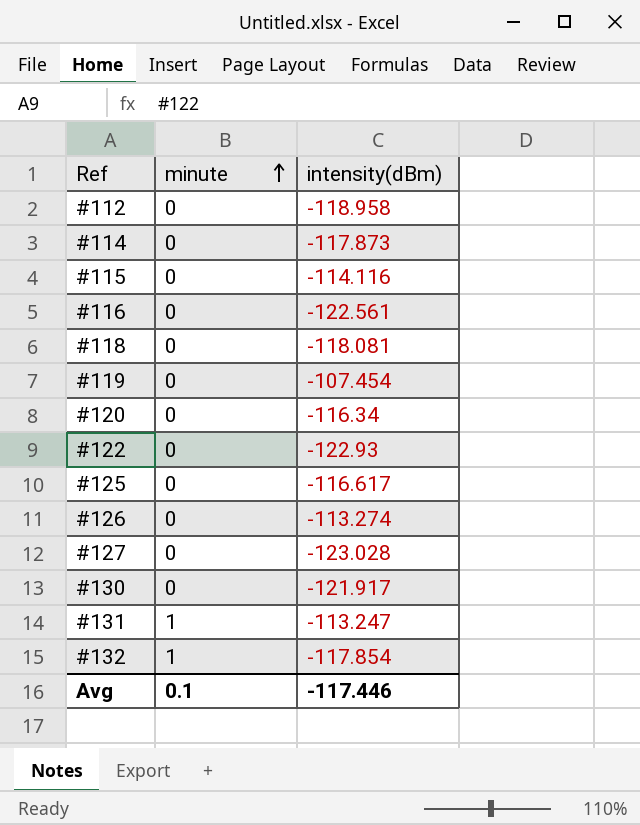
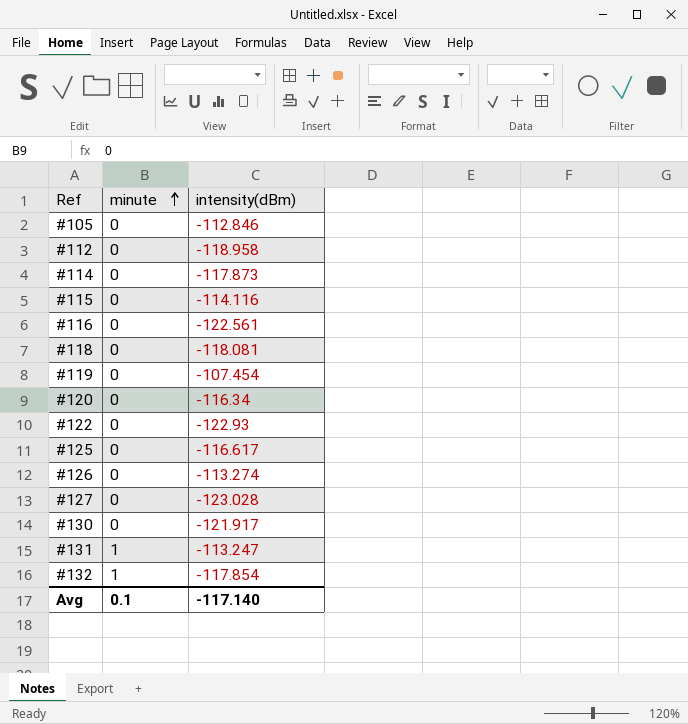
row #105: none -> 0 | -112.846
Avg | intensity(dBm): -117.446 -> -117.140

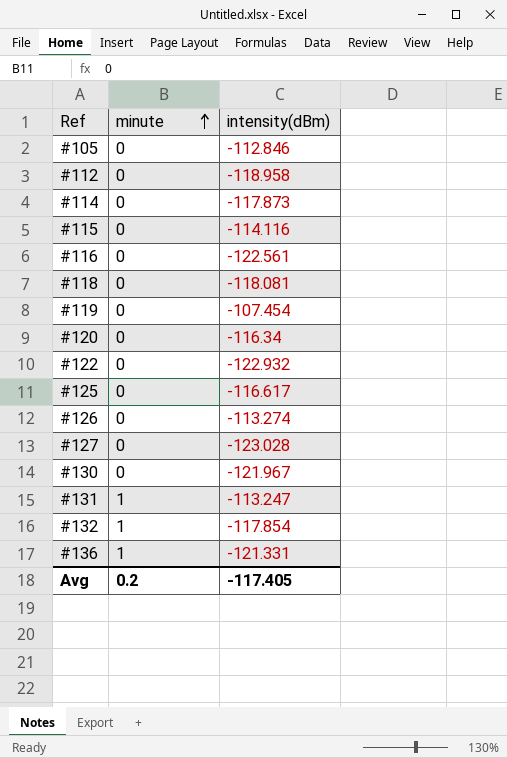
#122 | intensity(dBm): -122.93 -> -122.932
#130 | intensity(dBm): -121.917 -> -121.967
row #136: none -> 1 | -121.331
Avg | minute: 0.1 -> 0.2
Avg | intensity(dBm): -117.140 -> -117.405

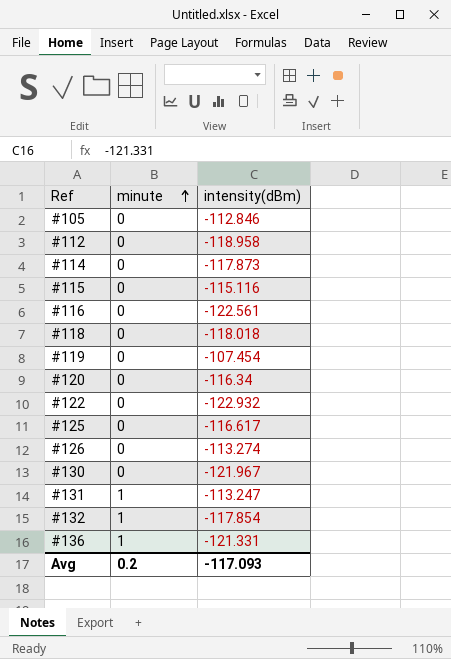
row #127: 0 | -123.028 -> none
#115 | intensity(dBm): -114.116 -> -115.116
#118 | intensity(dBm): -118.081 -> -118.018
Avg | intensity(dBm): -117.405 -> -117.093

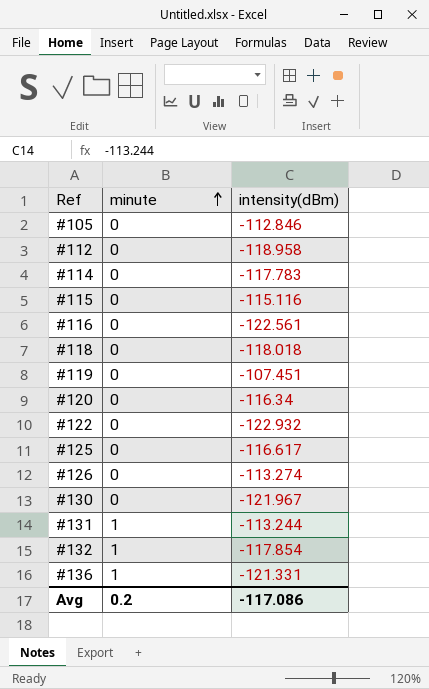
#114 | intensity(dBm): -117.873 -> -117.783
#119 | intensity(dBm): -107.454 -> -107.451
#131 | intensity(dBm): -113.247 -> -113.244
Avg | intensity(dBm): -117.093 -> -117.086

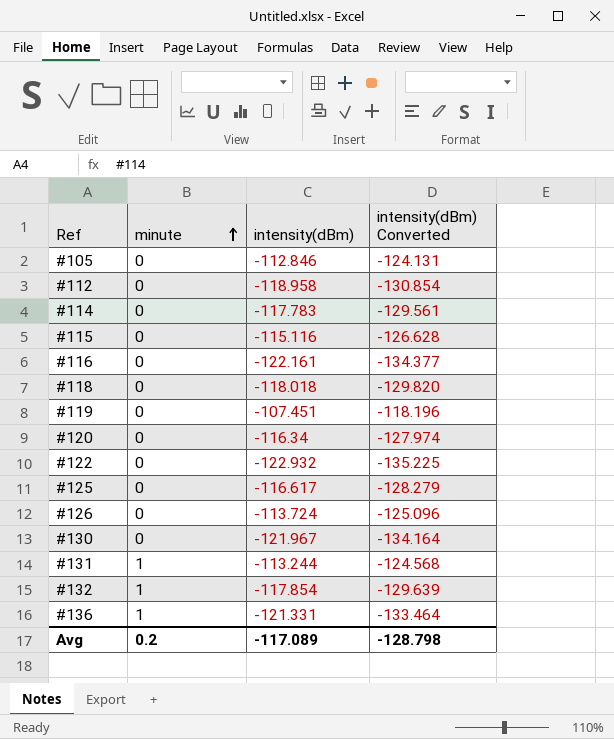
column intensity(dBm) Converted | formula: none -> [intensity(dBm)] * 1.1
#116 | intensity(dBm): -122.561 -> -122.161
#126 | intensity(dBm): -113.274 -> -113.724
Avg | intensity(dBm): -117.086 -> -117.089

